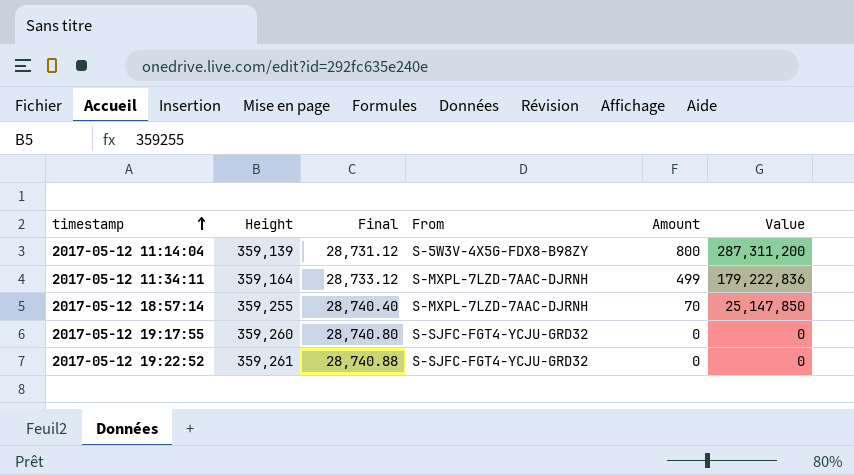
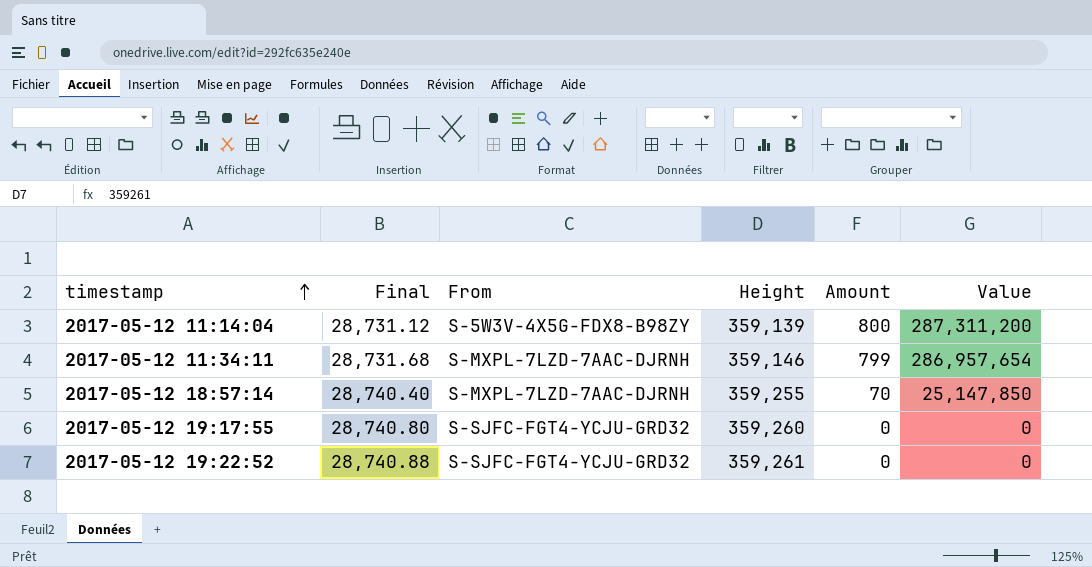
column Height | position: 2 -> 4
2017-05-12 11:34:11 | Final: 28,733.12 -> 28,731.68
2017-05-12 11:34:11 | Height: 359,164 -> 359,146
2017-05-12 11:34:11 | Amount: 499 -> 799
2017-05-12 11:34:11 | Value: 179,222,836 -> 286,957,654

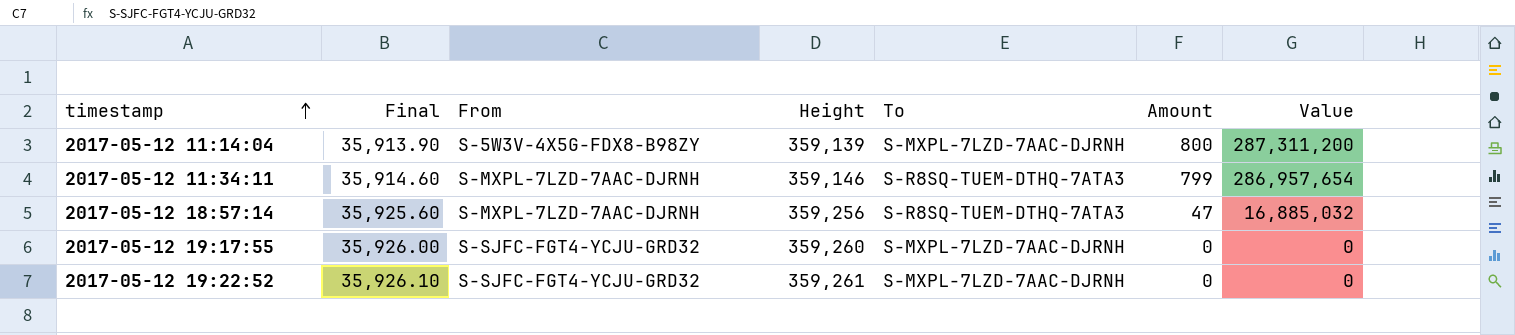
column Final | formula: [Height] * 0.08 -> [Height] * 0.1
column To | position: none -> 5
2017-05-12 18:57:14 | Height: 359,255 -> 359,256
2017-05-12 18:57:14 | Amount: 70 -> 47
2017-05-12 18:57:14 | Value: 25,147,850 -> 16,885,032

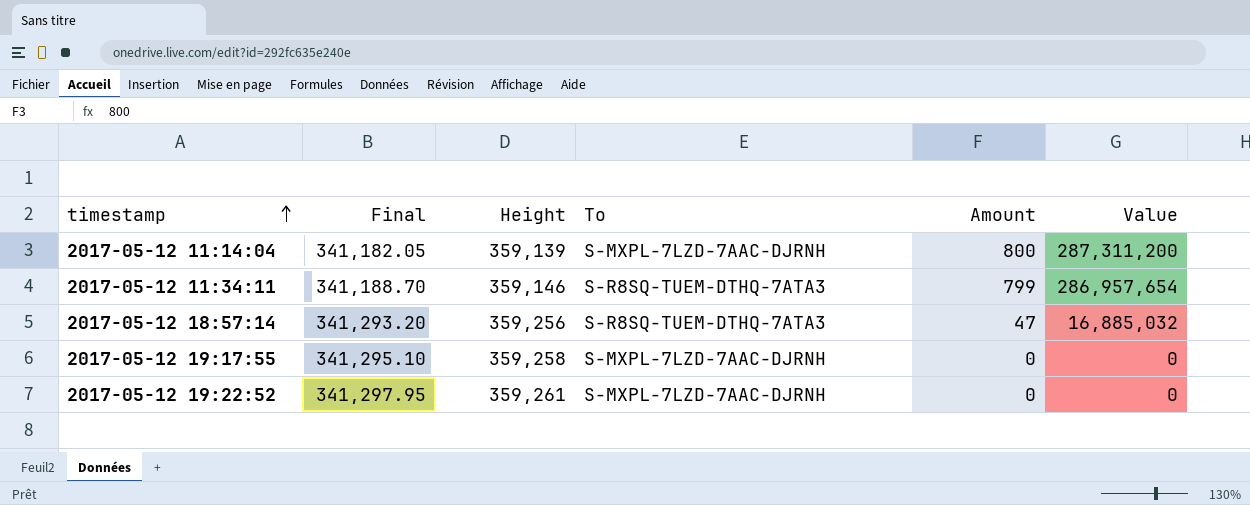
column From | position: 3 -> none
column Final | formula: [Height] * 0.1 -> [Height] * 0.95
2017-05-12 19:17:55 | Height: 359,260 -> 359,258

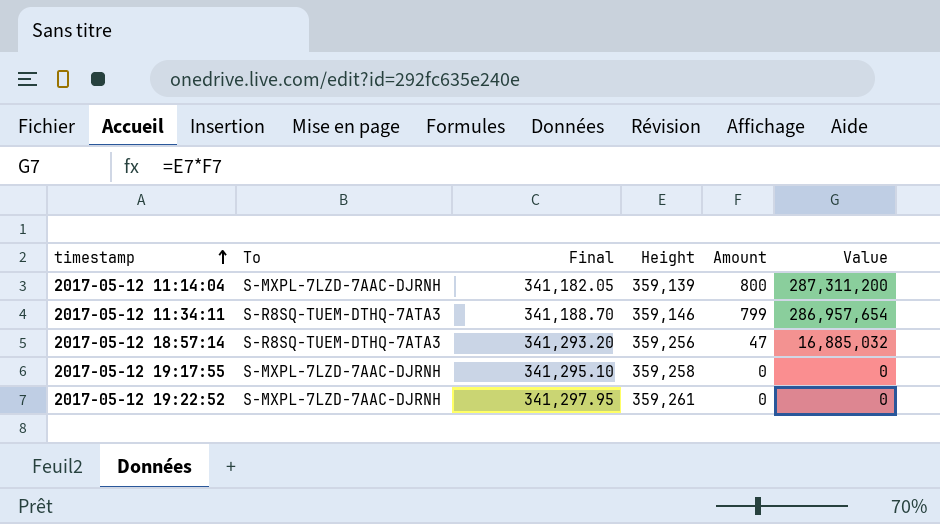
column To | position: 4 -> 2

